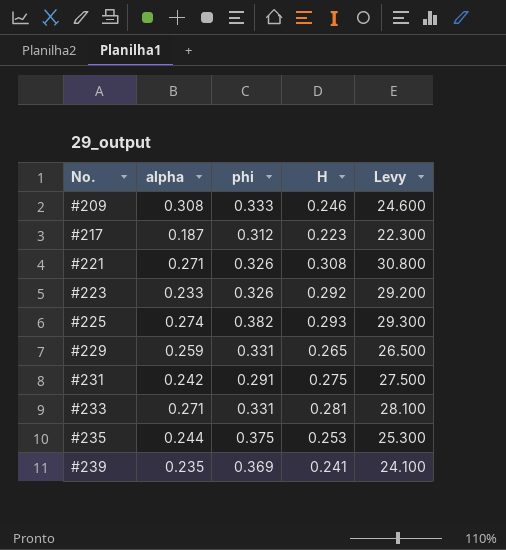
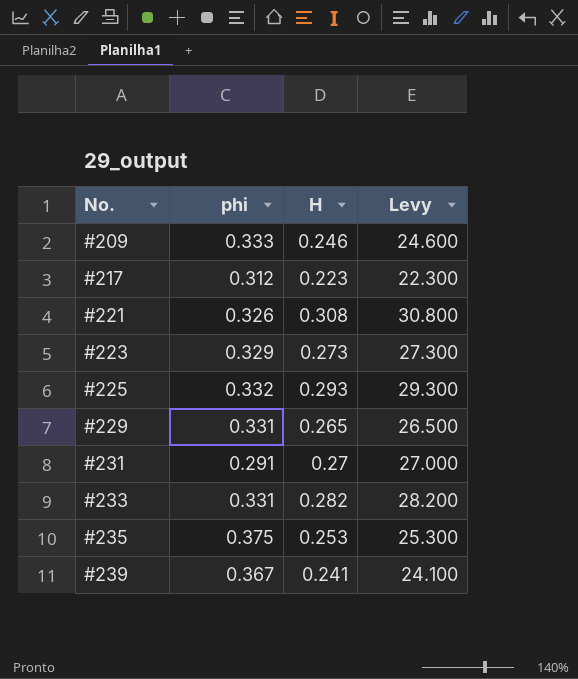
column alpha | position: 2 -> none
#223 | phi: 0.326 -> 0.329
#223 | H: 0.292 -> 0.273
#223 | Levy: 29.200 -> 27.300
#225 | phi: 0.382 -> 0.332
#231 | H: 0.275 -> 0.27
#231 | Levy: 27.500 -> 27.000
#233 | H: 0.281 -> 0.282
#233 | Levy: 28.100 -> 28.200
#239 | phi: 0.369 -> 0.367

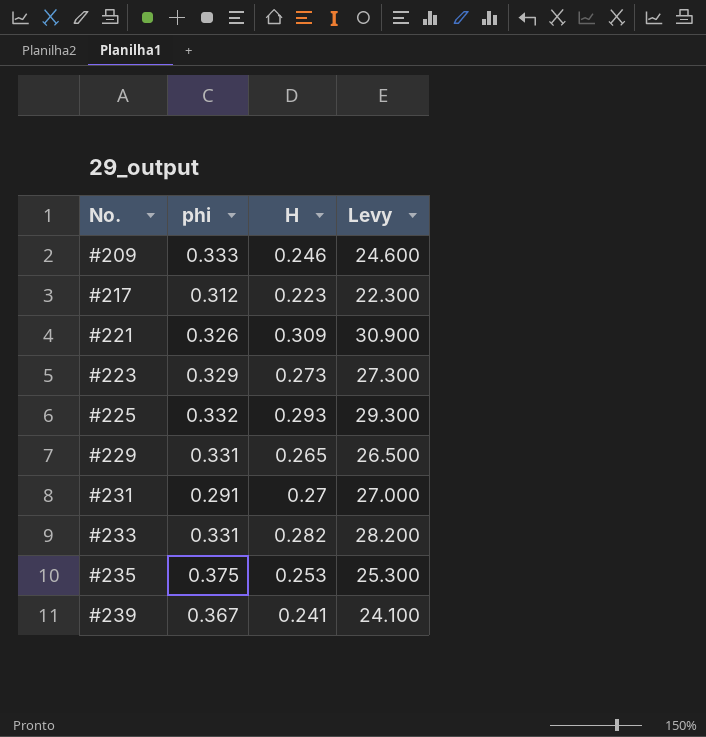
#221 | H: 0.308 -> 0.309
#221 | Levy: 30.800 -> 30.900

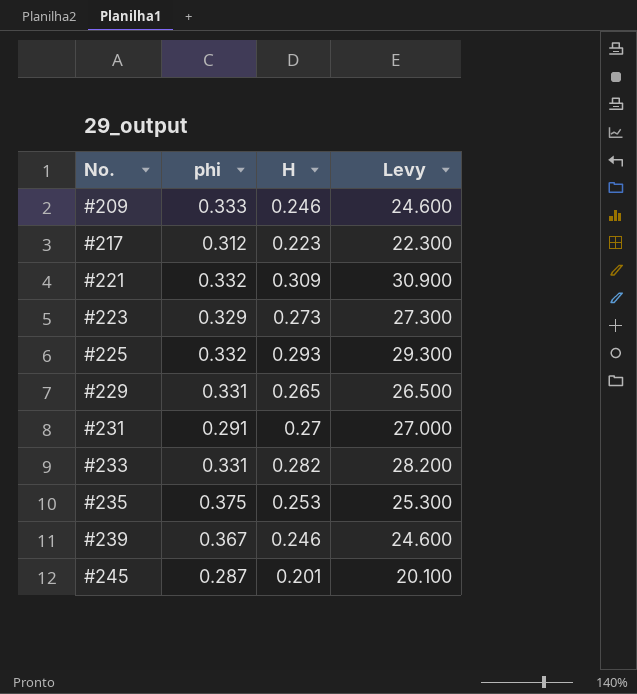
#221 | phi: 0.326 -> 0.332
#239 | H: 0.241 -> 0.246
#239 | Levy: 24.100 -> 24.600
row #245: none -> 0.287 | 0.201 | 20.100

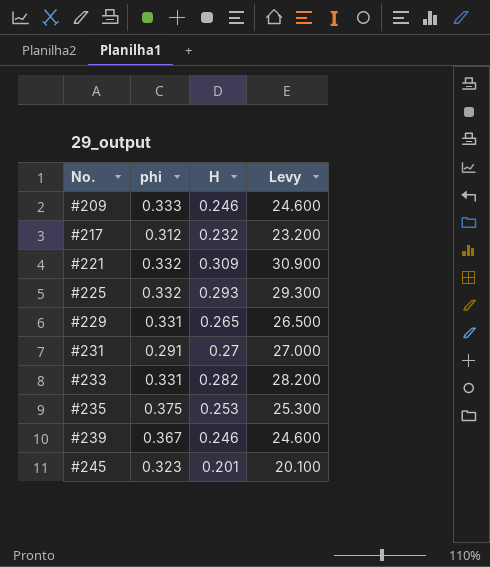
row #223: 0.329 | 0.273 | 27.300 -> none
#217 | H: 0.223 -> 0.232
#217 | Levy: 22.300 -> 23.200
#245 | phi: 0.287 -> 0.323

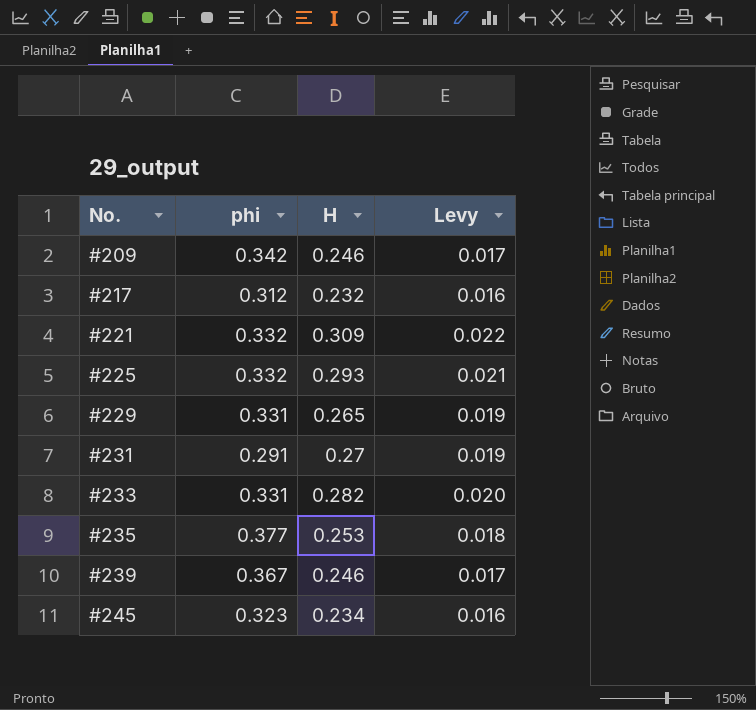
column Levy | formula: [H] * 100 -> [H] * 0.07
#209 | phi: 0.333 -> 0.342
#235 | phi: 0.375 -> 0.377
#245 | H: 0.201 -> 0.234

